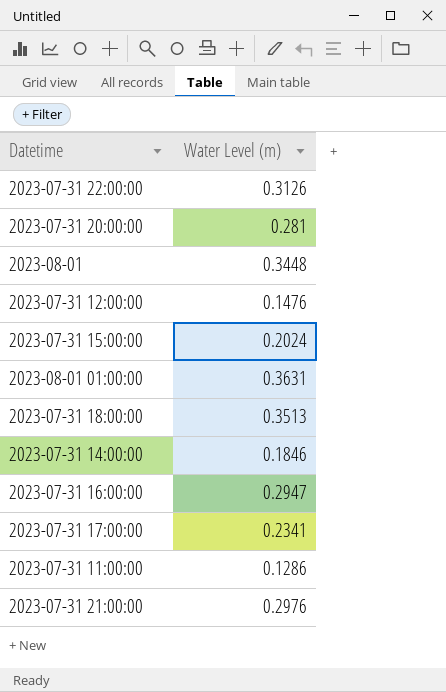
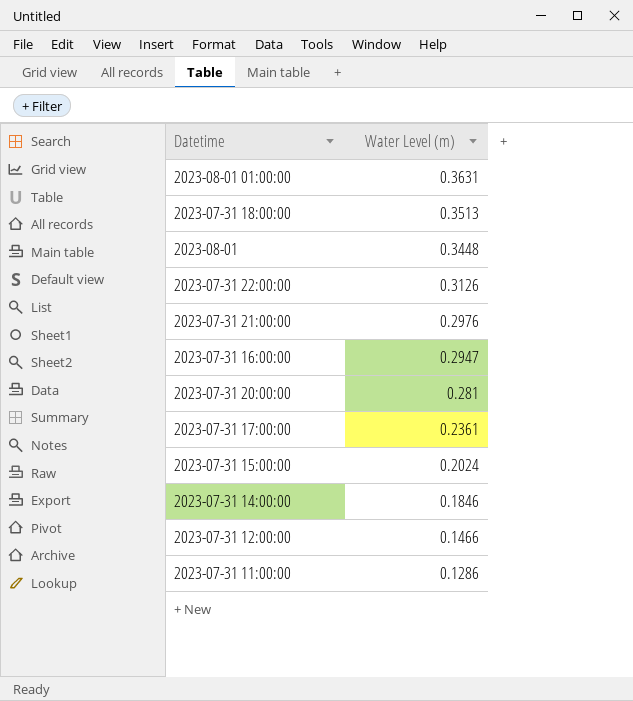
row order: none -> Water Level (m) descending
2023-07-31 17:00:00 | Water Level (m): 0.2341 -> 0.2361
2023-07-31 12:00:00 | Water Level (m): 0.1476 -> 0.1466

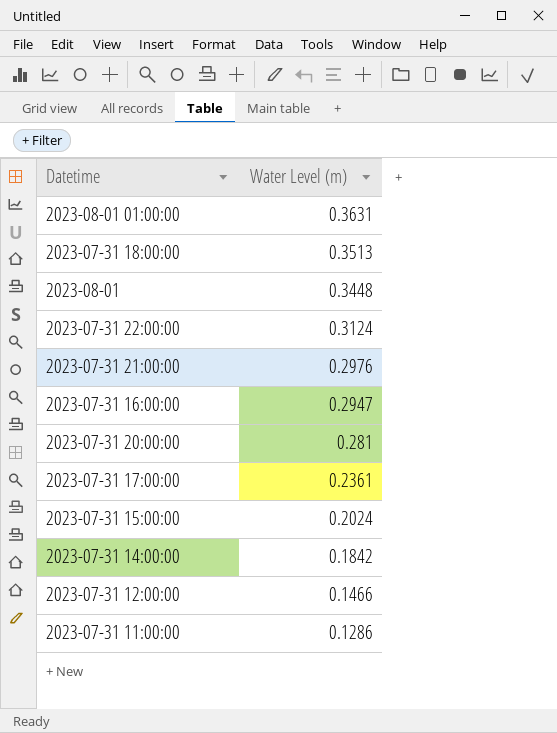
2023-07-31 22:00:00 | Water Level (m): 0.3126 -> 0.3124
2023-07-31 14:00:00 | Water Level (m): 0.1846 -> 0.1842

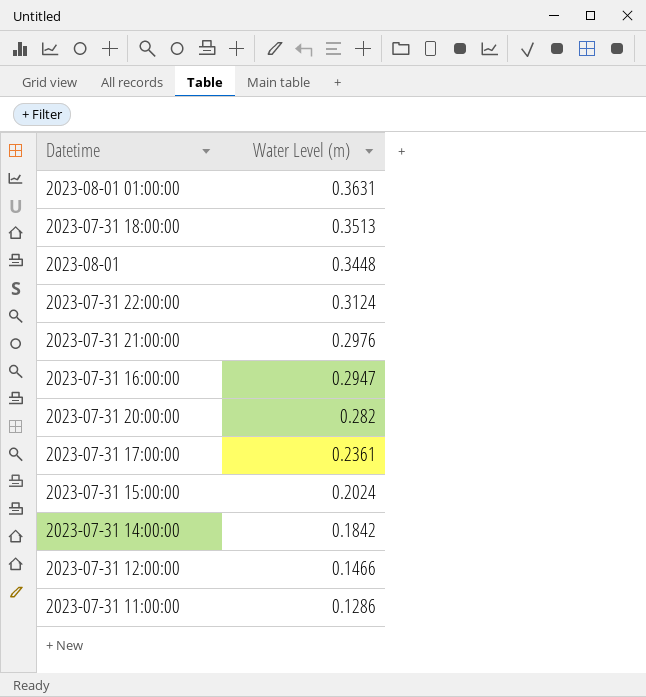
2023-07-31 20:00:00 | Water Level (m): 0.281 -> 0.282

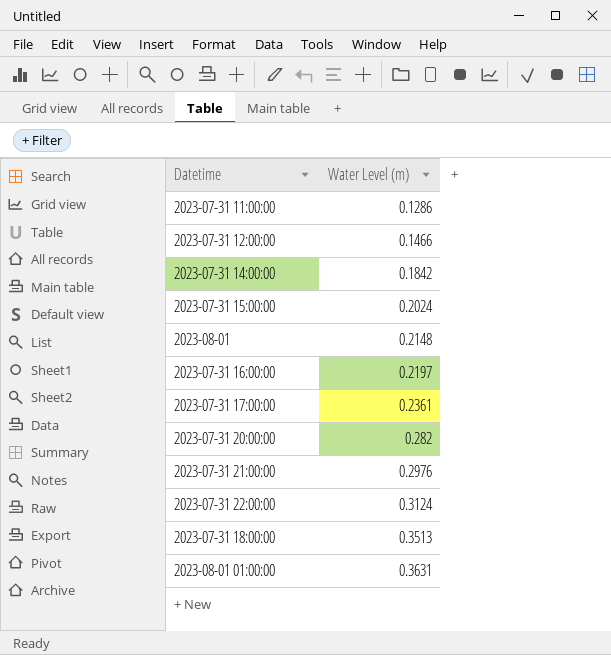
row order: Water Level (m) descending -> Water Level (m) ascending
2023-08-01 | Water Level (m): 0.3448 -> 0.2148
2023-07-31 16:00:00 | Water Level (m): 0.2947 -> 0.2197

